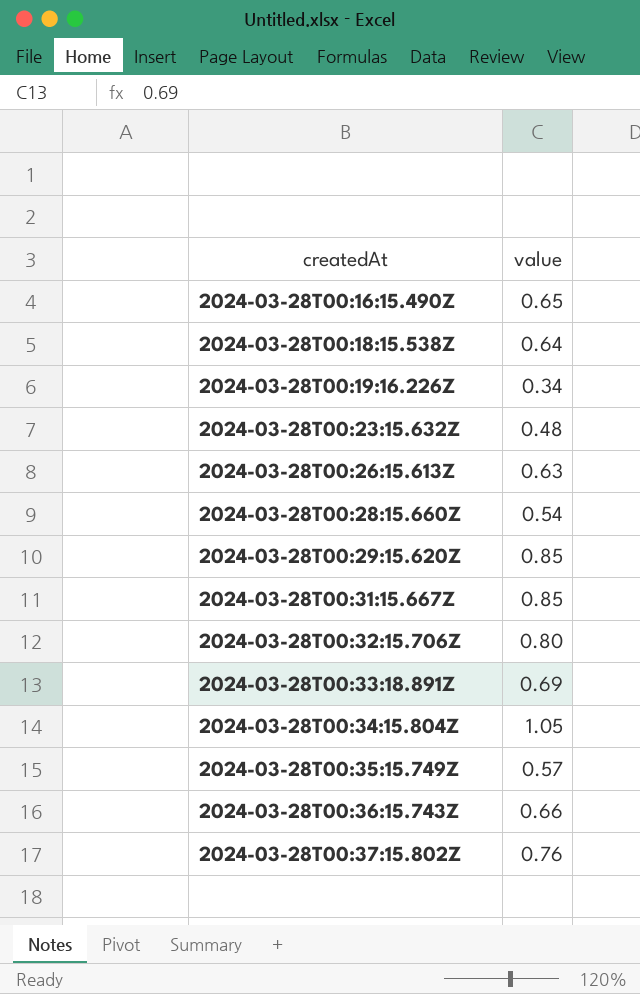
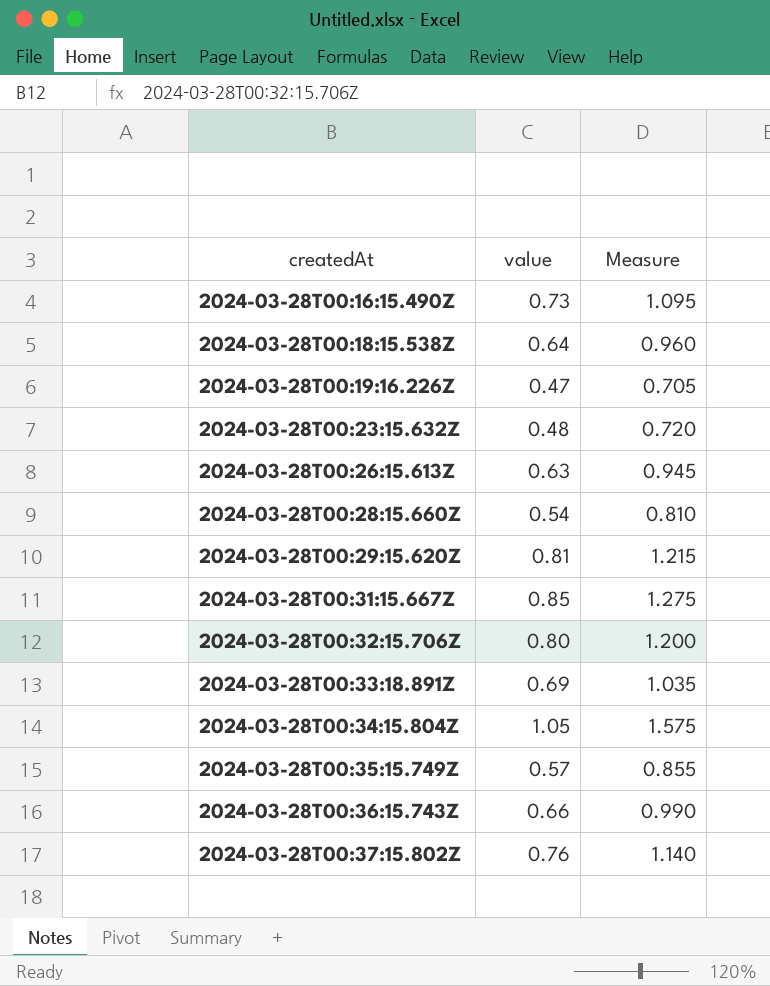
column Measure | formula: none -> [value] * 1.5
2024-03-28T00:16:15.490Z | value: 0.65 -> 0.73
2024-03-28T00:19:16.226Z | value: 0.34 -> 0.47
2024-03-28T00:29:15.620Z | value: 0.85 -> 0.81

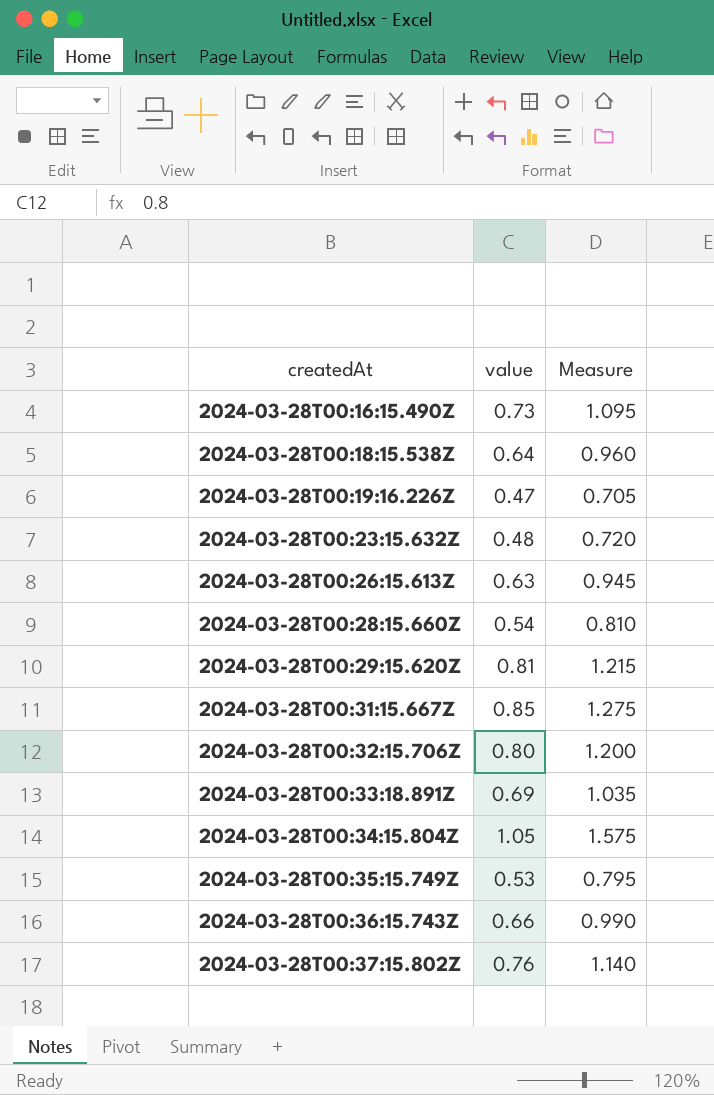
2024-03-28T00:35:15.749Z | value: 0.57 -> 0.53
2024-03-28T00:35:15.749Z | Measure: 0.855 -> 0.795

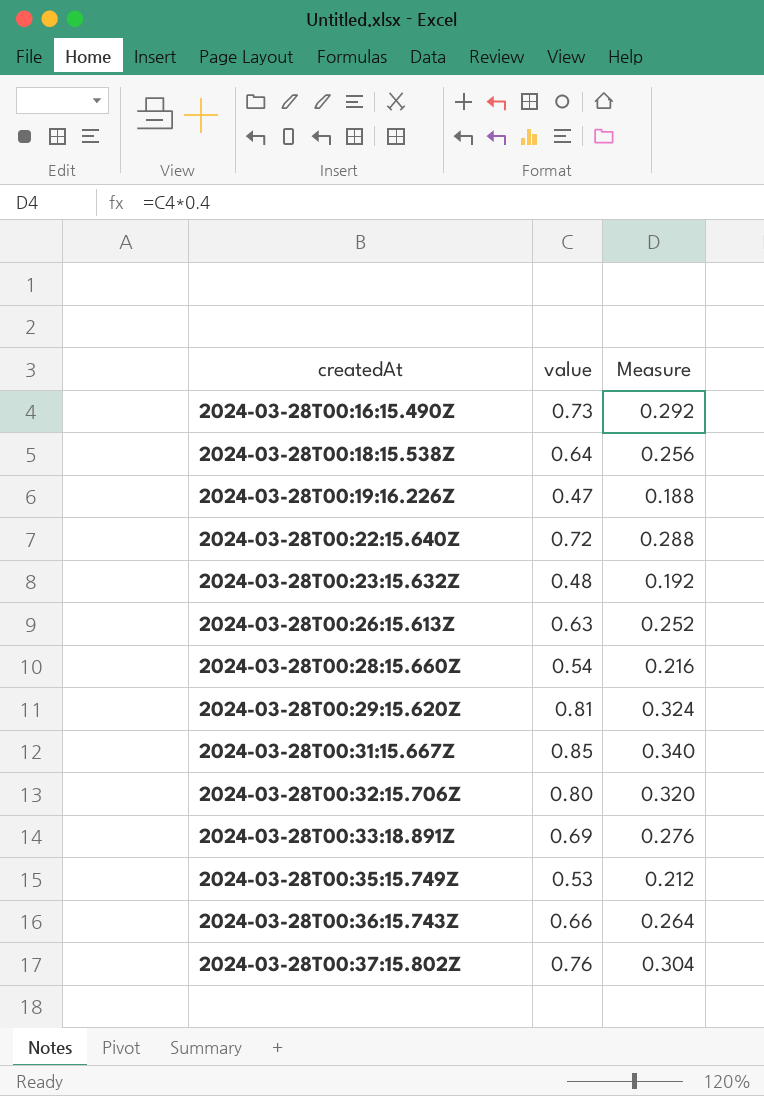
column Measure | formula: [value] * 1.5 -> [value] * 0.4
row 2024-03-28T00:34:15.804Z: 1.05 | 1.575 -> none
row 2024-03-28T00:22:15.640Z: none -> 0.72 | 0.288

